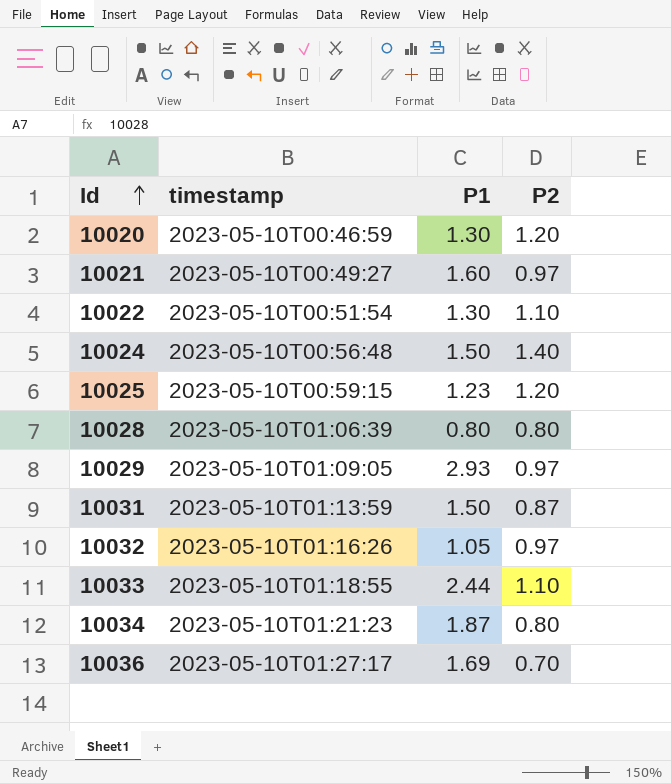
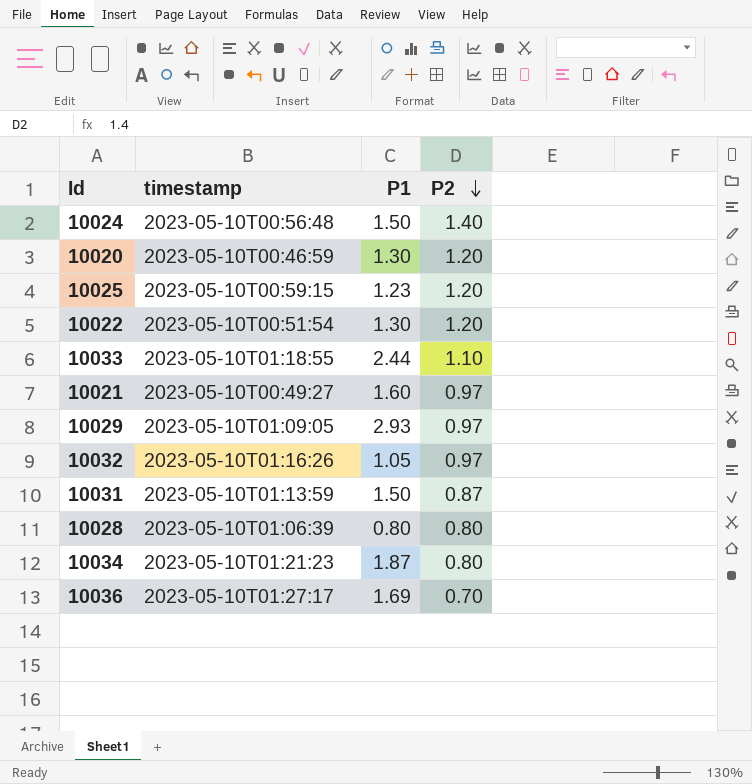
row order: Id ascending -> P2 descending
10022 | P2: 1.10 -> 1.20

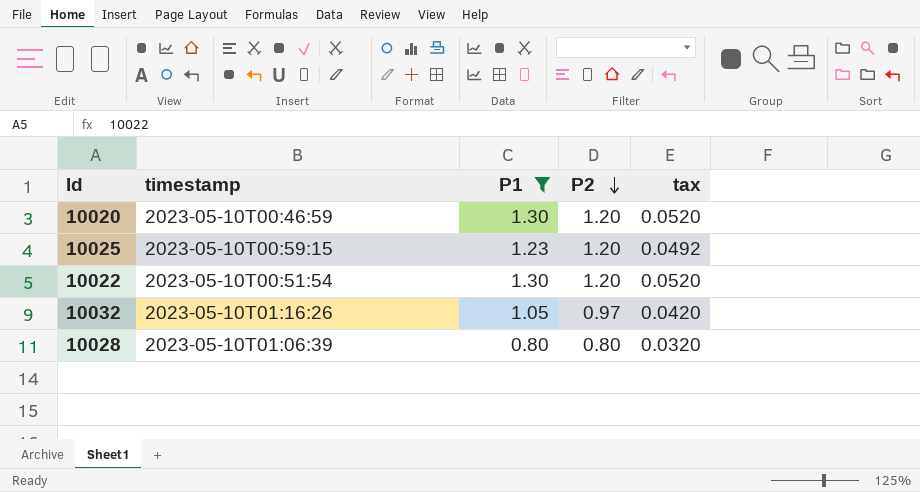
filter: none -> P1 <= 1.30
column tax | formula: none -> [P1] * 0.04

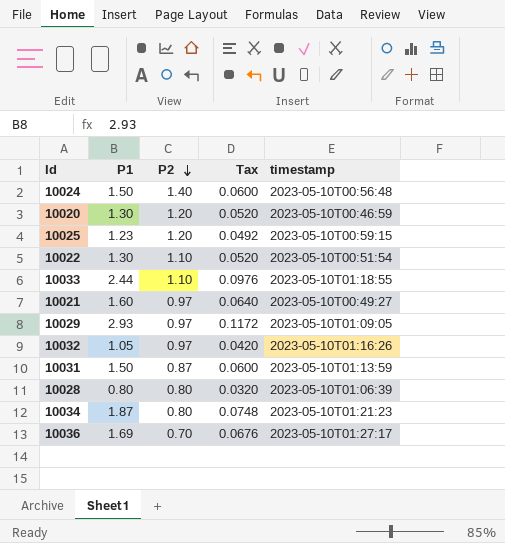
filter: P1 <= 1.30 -> none
column name: tax -> Tax
column timestamp | position: 2 -> 5
10022 | P2: 1.20 -> 1.10

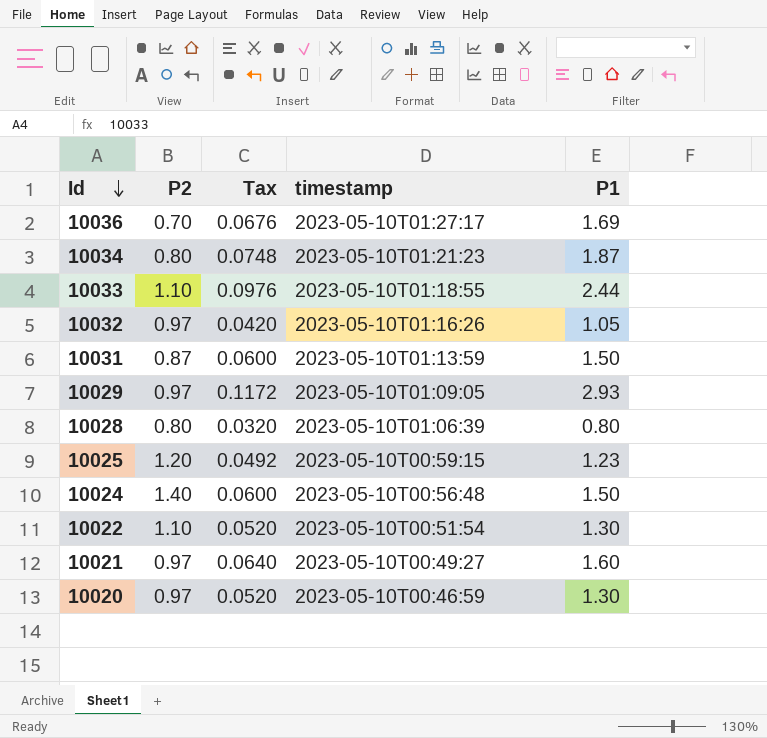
row order: P2 descending -> Id descending
column P1 | position: 2 -> 5
10020 | P2: 1.20 -> 0.97

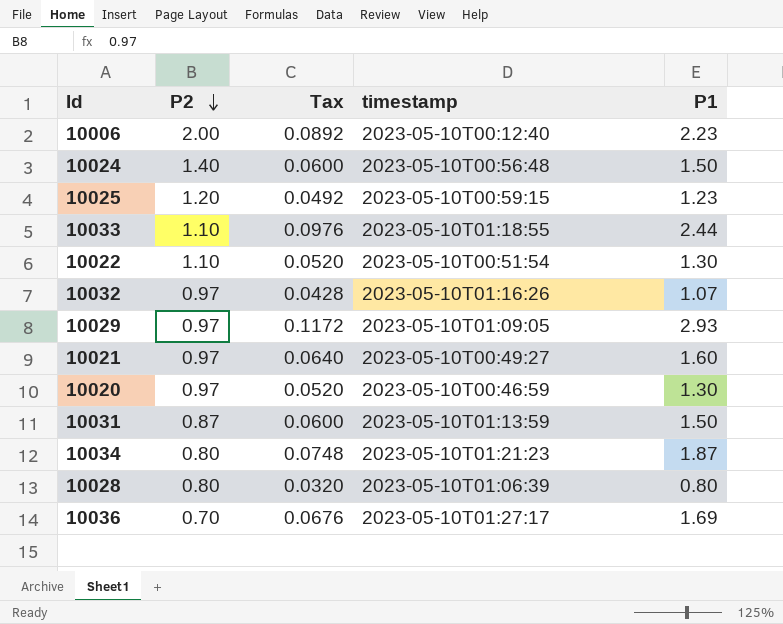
row order: Id descending -> P2 descending
row 10006: none -> 2.00 | 0.0892 | 2023-05-10T00:12:40 | 2.23
10032 | Tax: 0.0420 -> 0.0428
10032 | P1: 1.05 -> 1.07

